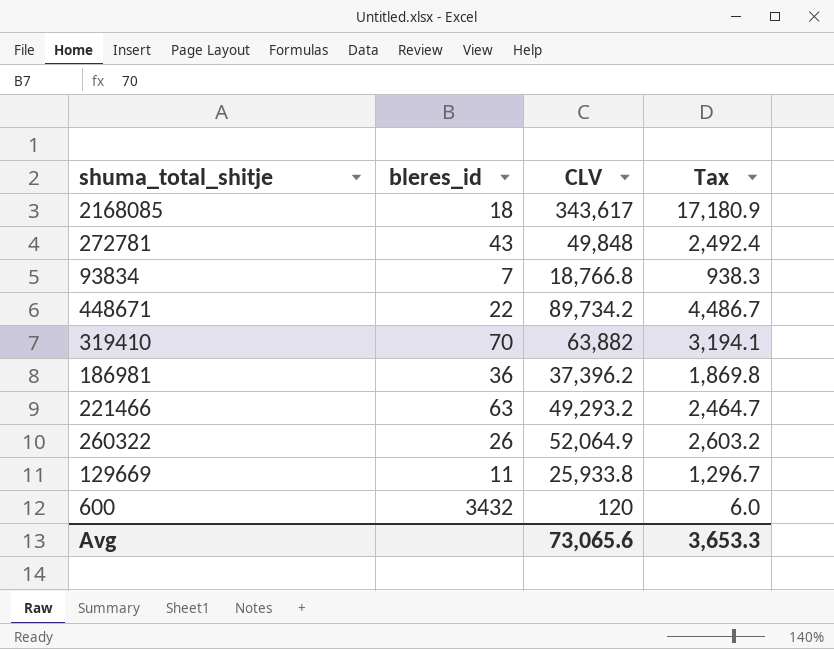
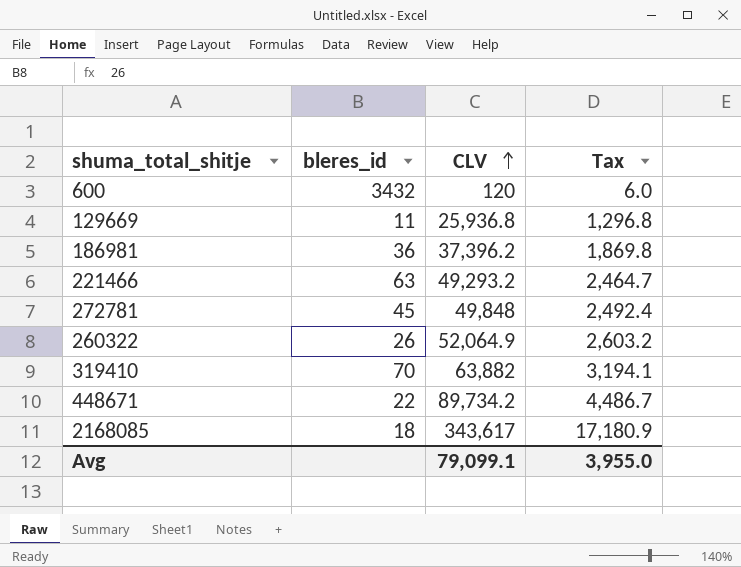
row order: none -> CLV ascending
row 93834: 7 | 18,766.8 | 938.3 -> none
129669 | CLV: 25,933.8 -> 25,936.8
129669 | Tax: 1,296.7 -> 1,296.8
272781 | bleres_id: 43 -> 45
Avg | CLV: 73,065.6 -> 79,099.1
Avg | Tax: 3,653.3 -> 3,955.0

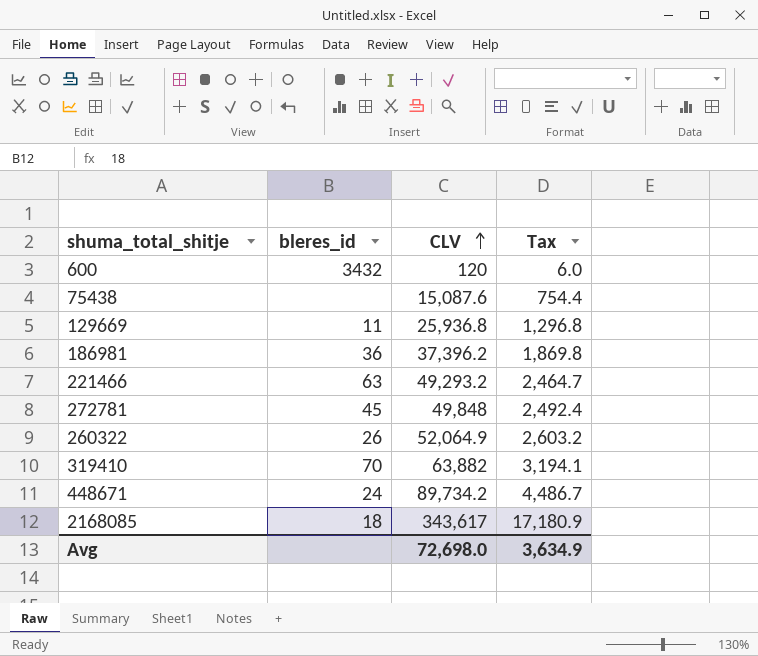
row 75438: none -> none | 15,087.6 | 754.4
448671 | bleres_id: 22 -> 24
Avg | CLV: 79,099.1 -> 72,698.0
Avg | Tax: 3,955.0 -> 3,634.9

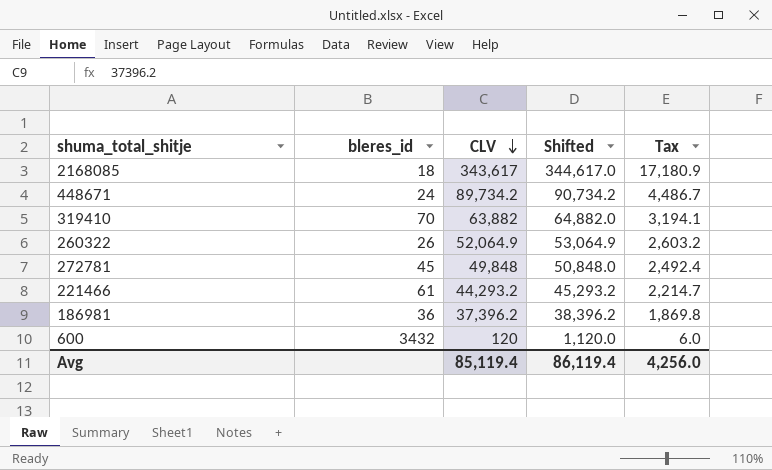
row order: CLV ascending -> CLV descending
column Shifted | formula: none -> [CLV] + 1000
row 75438: none | 15,087.6 | 754.4 -> none
row 129669: 11 | 25,936.8 | 1,296.8 -> none
221466 | bleres_id: 63 -> 61
221466 | CLV: 49,293.2 -> 44,293.2
221466 | Tax: 2,464.7 -> 2,214.7
Avg | CLV: 72,698.0 -> 85,119.4
Avg | Tax: 3,634.9 -> 4,256.0

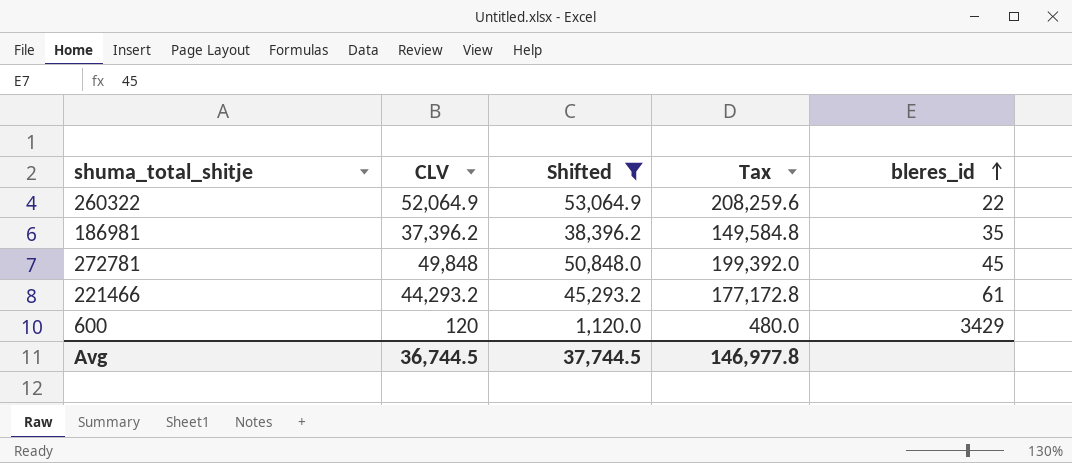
filter: none -> Shifted <= 53,064.9
row order: CLV descending -> bleres_id ascending
column Tax | formula: [CLV] * 0.05 -> [CLV] * 4
column bleres_id | position: 2 -> 5
260322 | bleres_id: 26 -> 22
186981 | bleres_id: 36 -> 35
600 | bleres_id: 3432 -> 3429
Avg | CLV: 85,119.4 -> 36,744.5
Avg | Shifted: 86,119.4 -> 37,744.5
Avg | Tax: 4,256.0 -> 146,977.8

